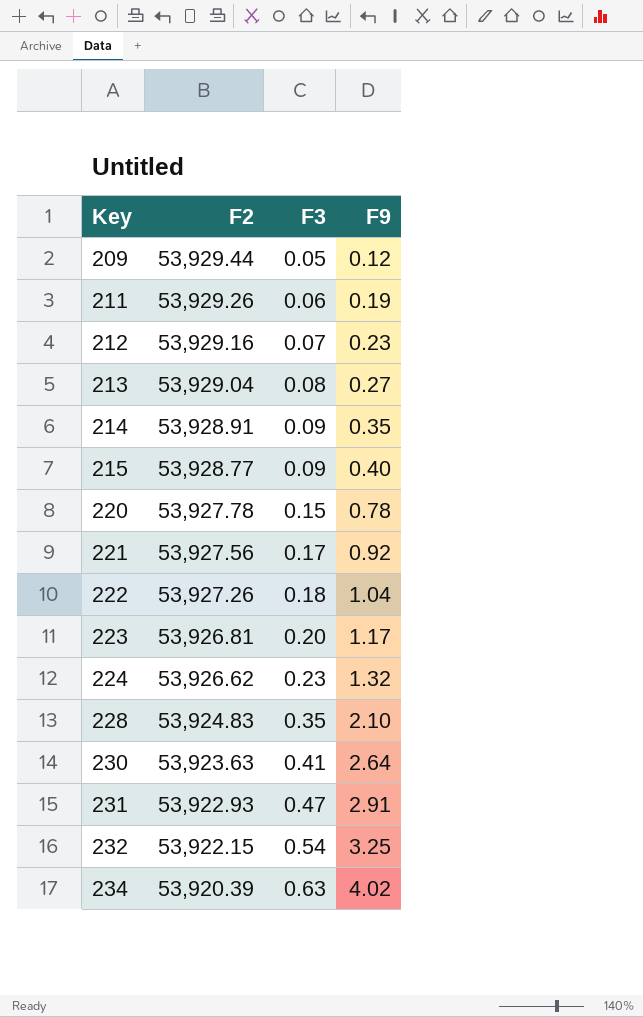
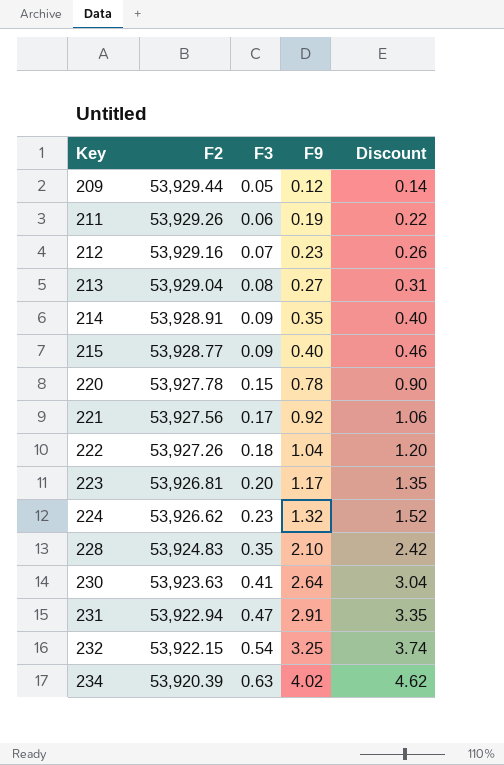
column Discount | formula: none -> [F9] * 1.15
231 | F2: 53,922.93 -> 53,922.94

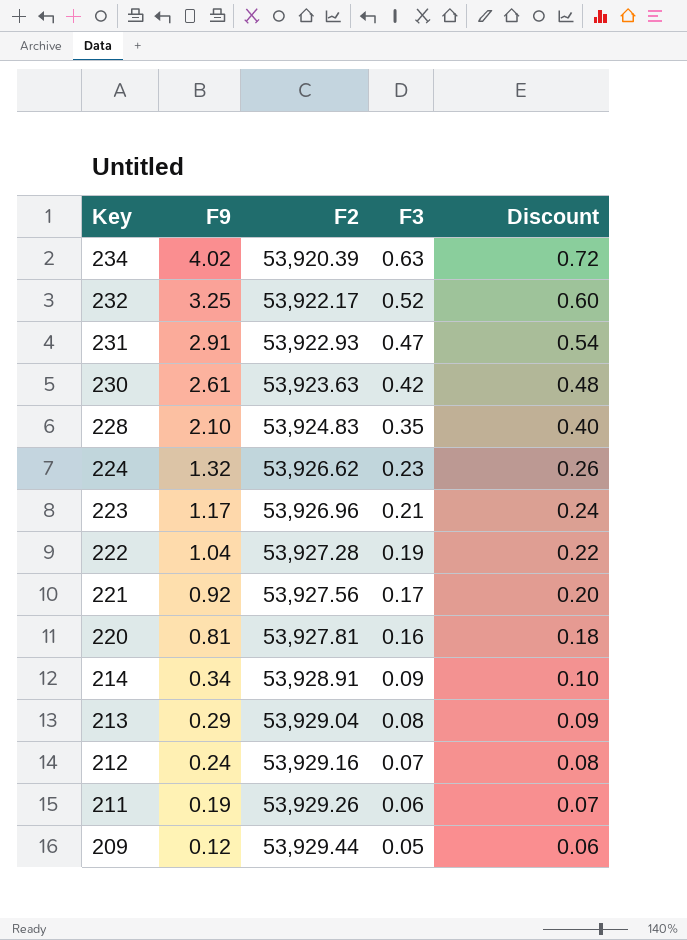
row order: Key ascending -> Key descending
column F9 | position: 4 -> 2
column Discount | formula: [F9] * 1.15 -> [F3] * 1.15
row 215: 53,928.77 | 0.09 | 0.40 | 0.46 -> none
232 | F2: 53,922.15 -> 53,922.17
232 | F3: 0.54 -> 0.52
231 | F2: 53,922.94 -> 53,922.93
230 | F9: 2.64 -> 2.61
230 | F3: 0.41 -> 0.42
223 | F2: 53,926.81 -> 53,926.96
223 | F3: 0.20 -> 0.21
222 | F2: 53,927.26 -> 53,927.28
222 | F3: 0.18 -> 0.19
220 | F9: 0.78 -> 0.81
220 | F2: 53,927.78 -> 53,927.81
220 | F3: 0.15 -> 0.16
214 | F9: 0.35 -> 0.34
213 | F9: 0.27 -> 0.29
212 | F9: 0.23 -> 0.24

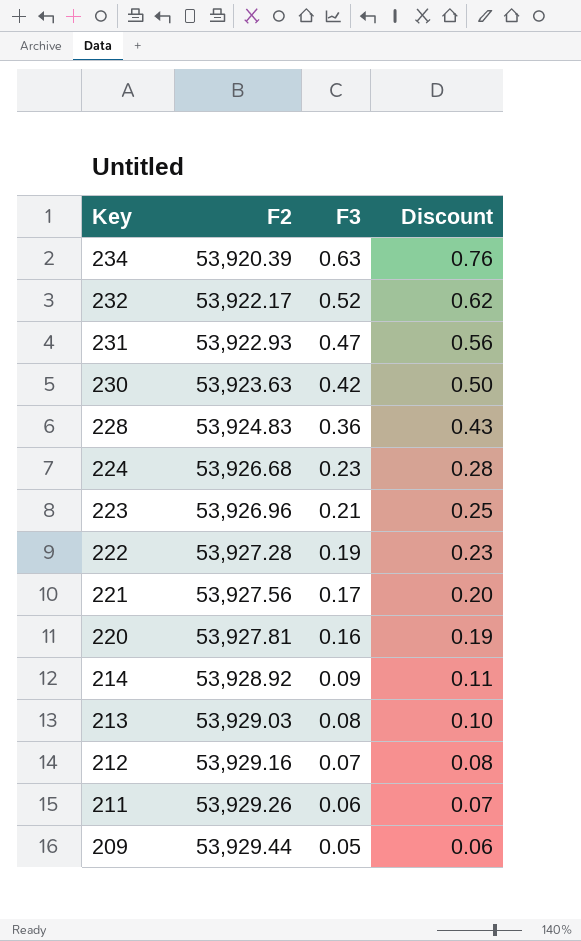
column F9 | position: 2 -> none
column Discount | formula: [F3] * 1.15 -> [F3] * 1.2
228 | F3: 0.35 -> 0.36
224 | F2: 53,926.62 -> 53,926.68
214 | F2: 53,928.91 -> 53,928.92
213 | F2: 53,929.04 -> 53,929.03

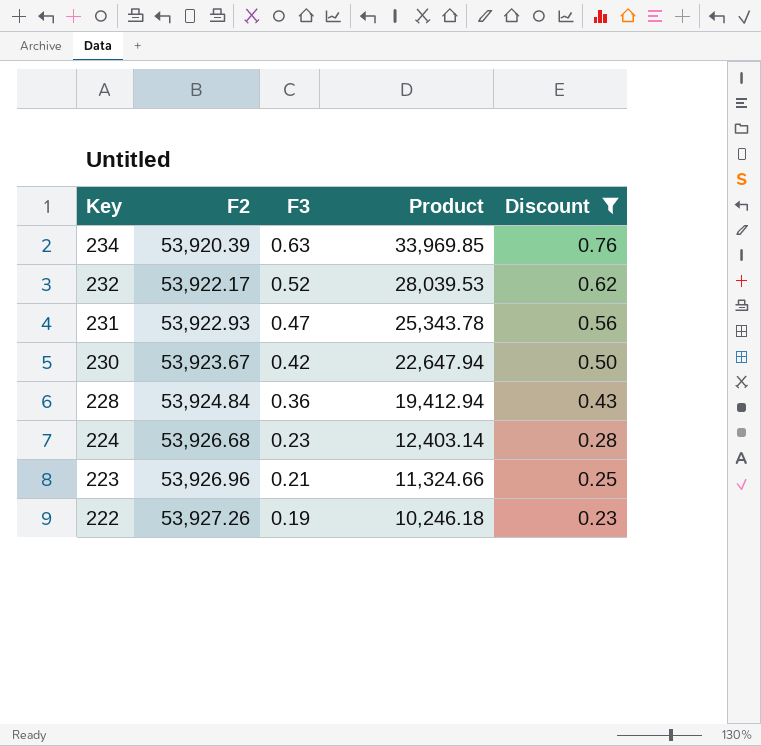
filter: none -> Discount >= 0.23
column Product | formula: none -> [F2] * [F3]
230 | F2: 53,923.63 -> 53,923.67
228 | F2: 53,924.83 -> 53,924.84
222 | F2: 53,927.28 -> 53,927.26

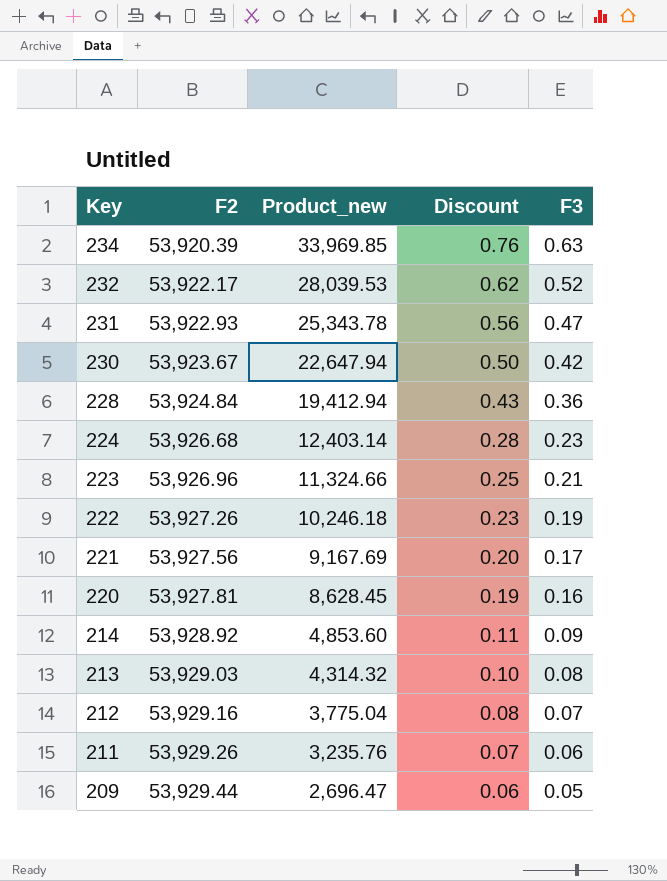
filter: Discount >= 0.23 -> none
column name: Product -> Product_new
column F3 | position: 3 -> 5

